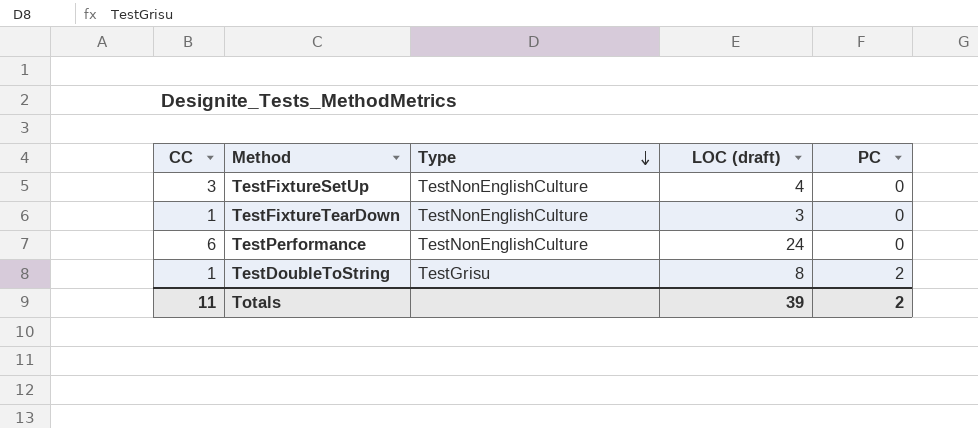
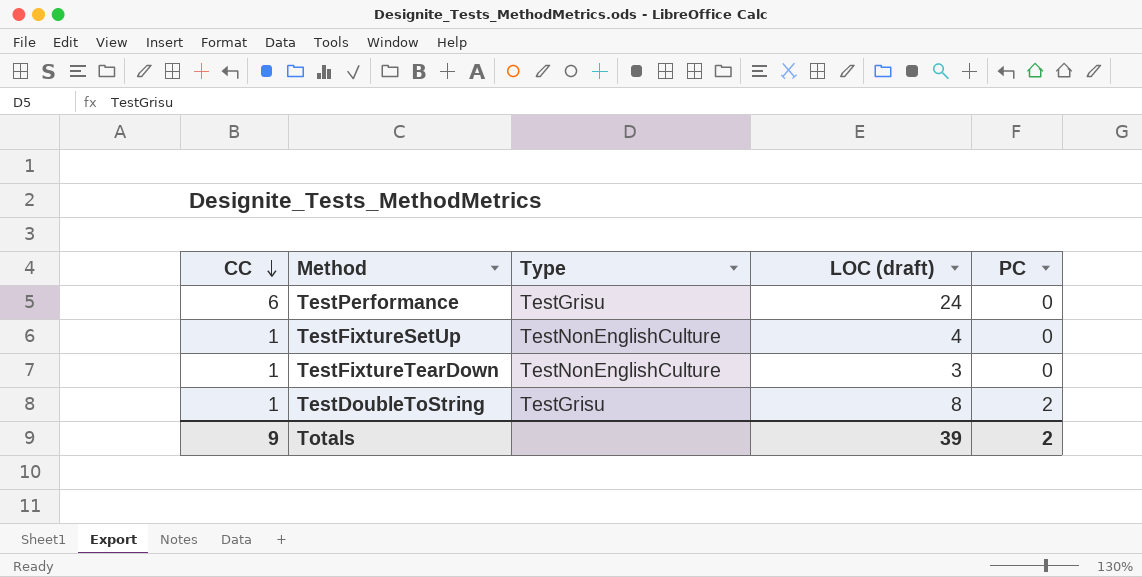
row order: Type descending -> CC descending
TestPerformance | Type: TestNonEnglishCulture -> TestGrisu
TestFixtureSetUp | CC: 3 -> 1
Totals | CC: 11 -> 9

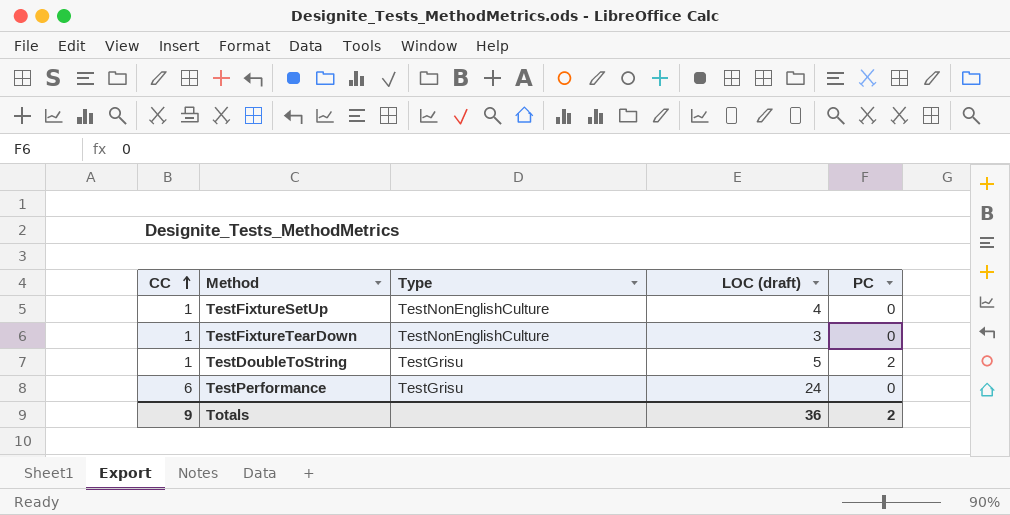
row order: CC descending -> CC ascending
TestDoubleToString | LOC (draft): 8 -> 5
Totals | LOC (draft): 39 -> 36

